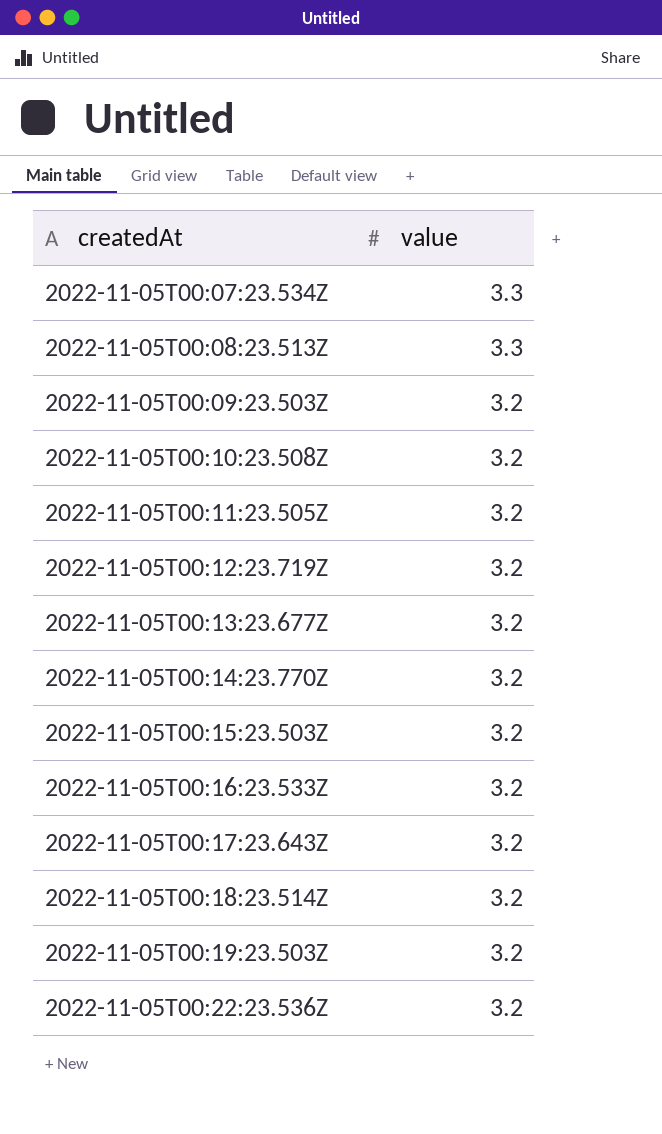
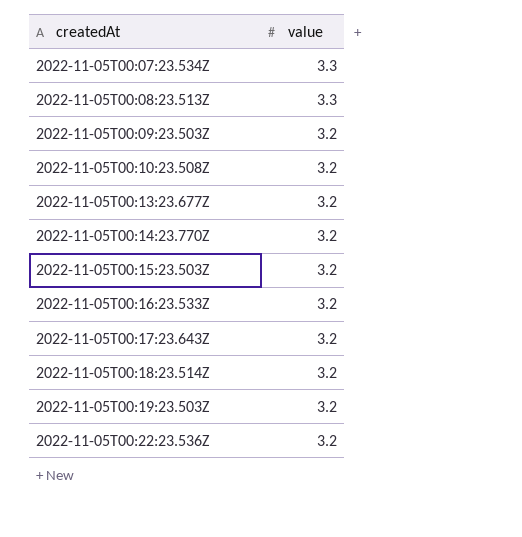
row 2022-11-05T00:11:23.505Z: 3.2 -> none
row 2022-11-05T00:12:23.719Z: 3.2 -> none

